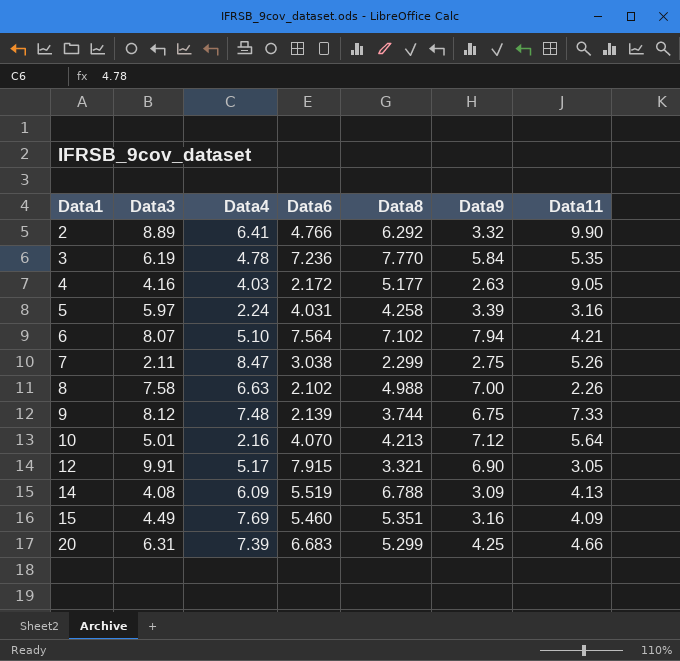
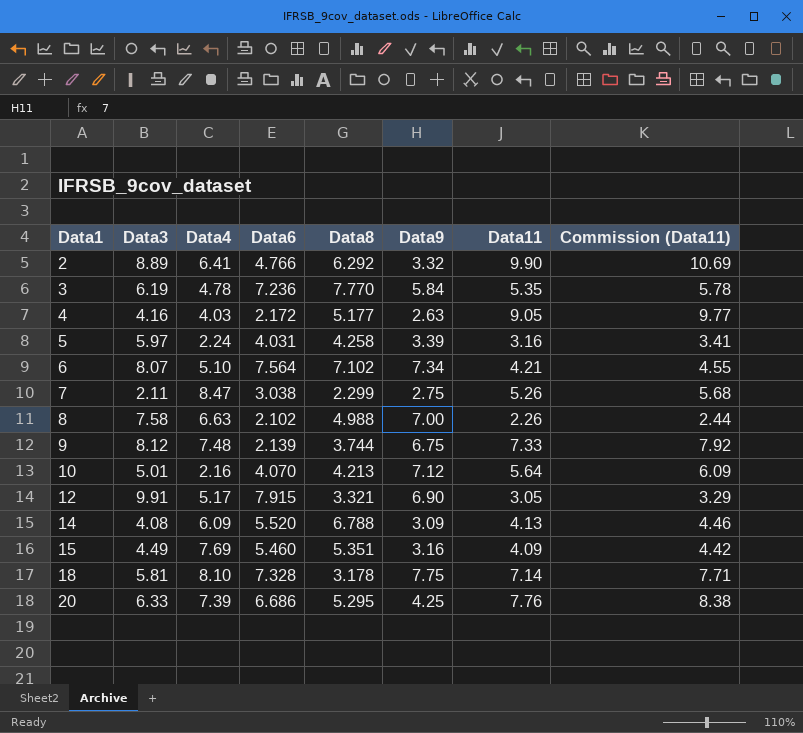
column Commission (Data11) | formula: none -> [Data11] * 1.08
6 | Data9: 7.94 -> 7.34
14 | Data6: 5.519 -> 5.520
row 18: none -> 5.81 | 8.10 | 7.328 | 3.178 | 7.75 | 7.14 | 7.71
20 | Data3: 6.31 -> 6.33
20 | Data6: 6.683 -> 6.686
20 | Data8: 5.299 -> 5.295
20 | Data11: 4.66 -> 7.76

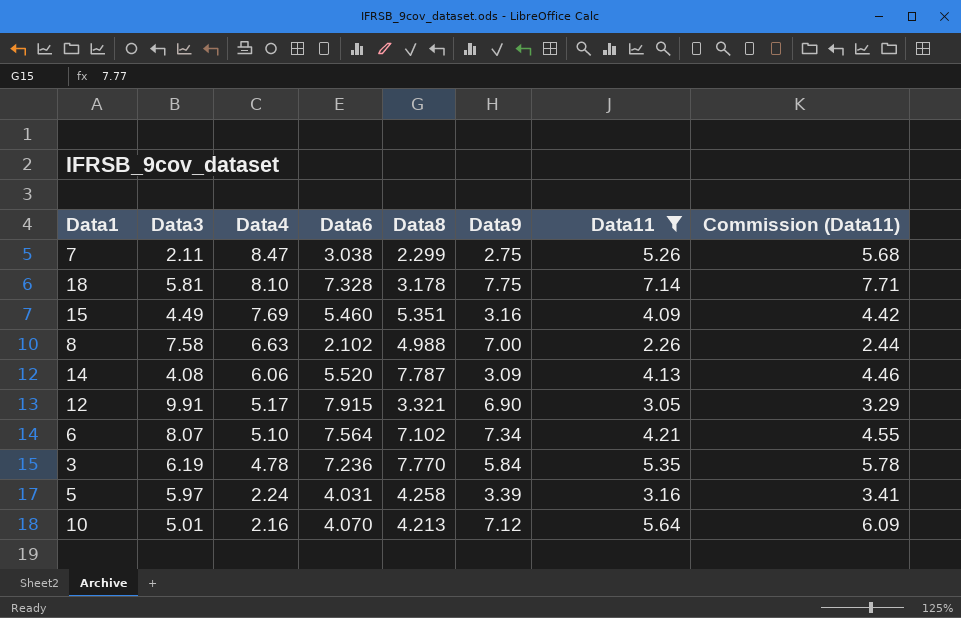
filter: none -> Data11 <= 7.14
row order: Data1 ascending -> Data4 descending
14 | Data4: 6.09 -> 6.06
14 | Data8: 6.788 -> 7.787

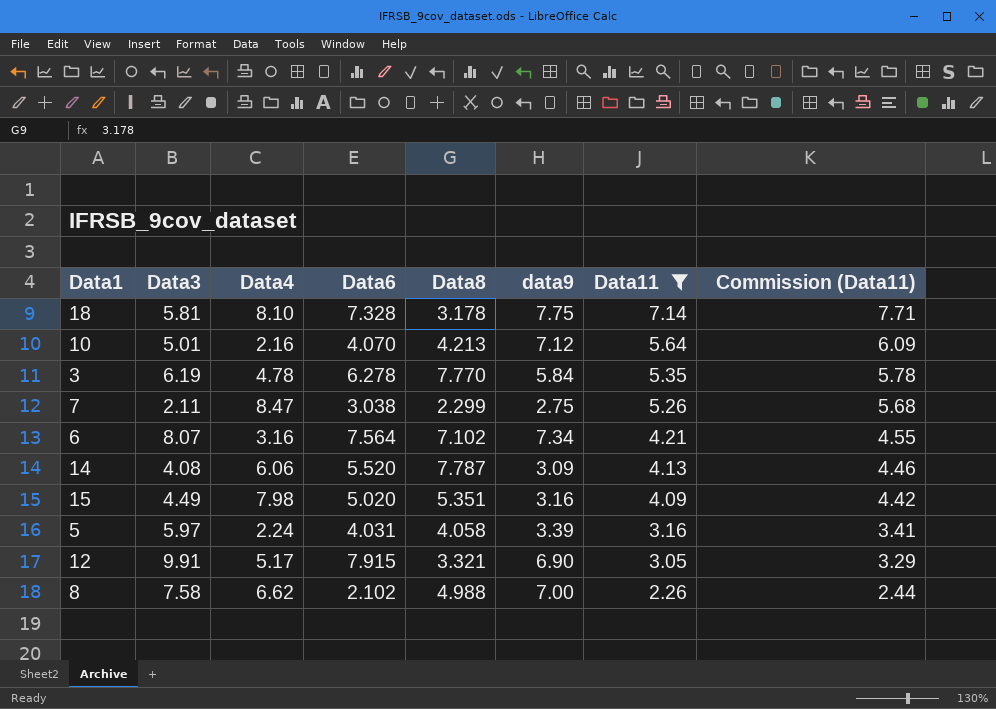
row order: Data4 descending -> Data11 descending
column name: Data9 -> data9
3 | Data6: 7.236 -> 6.278
6 | Data4: 5.10 -> 3.16
15 | Data4: 7.69 -> 7.98
15 | Data6: 5.460 -> 5.020
5 | Data8: 4.258 -> 4.058
8 | Data4: 6.63 -> 6.62

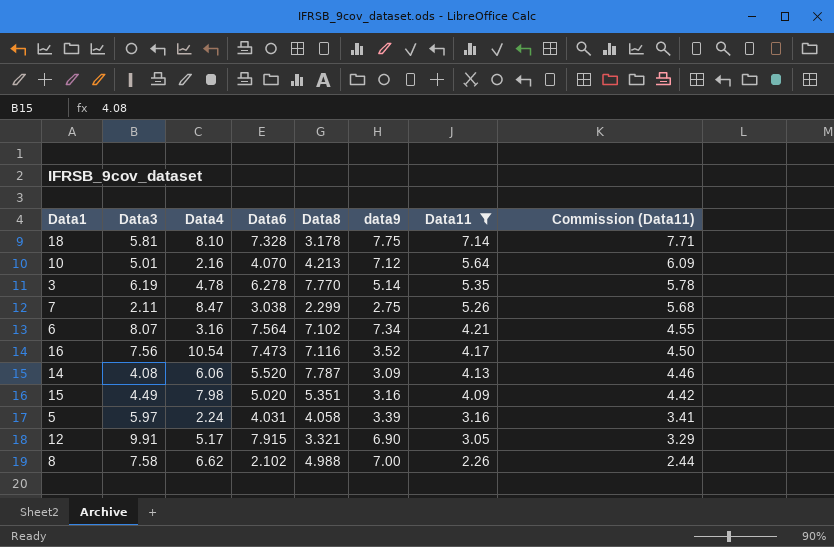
3 | data9: 5.84 -> 5.14
row 16: none -> 7.56 | 10.54 | 7.473 | 7.116 | 3.52 | 4.17 | 4.50

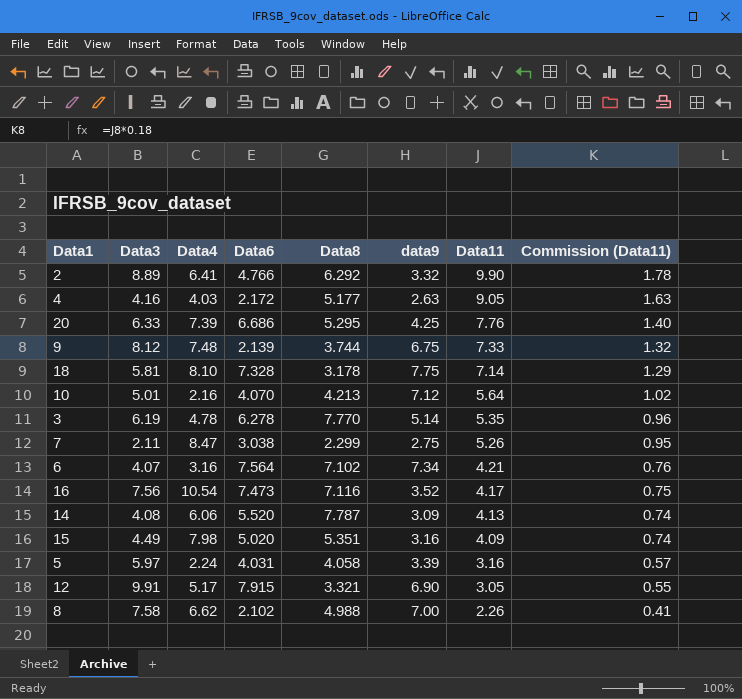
filter: Data11 <= 7.14 -> none
column Commission (Data11) | formula: [Data11] * 1.08 -> [Data11] * 0.18
6 | Data3: 8.07 -> 4.07

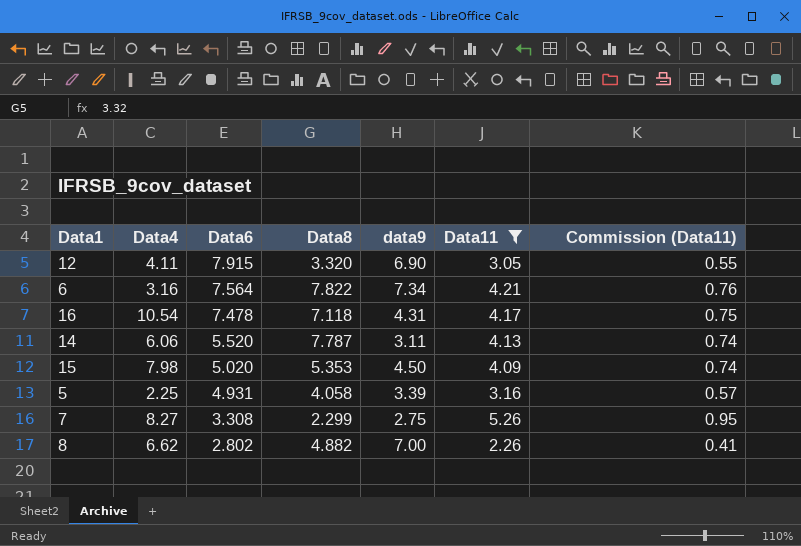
filter: none -> Data11 <= 5.26
row order: Data11 descending -> Data6 descending
column Data3 | position: 2 -> none
12 | Data4: 5.17 -> 4.11
12 | Data8: 3.321 -> 3.320
6 | Data8: 7.102 -> 7.822
16 | Data6: 7.473 -> 7.478
16 | Data8: 7.116 -> 7.118
16 | data9: 3.52 -> 4.31
14 | data9: 3.09 -> 3.11
15 | Data8: 5.351 -> 5.353
15 | data9: 3.16 -> 4.50
5 | Data4: 2.24 -> 2.25
5 | Data6: 4.031 -> 4.931
7 | Data4: 8.47 -> 8.27
7 | Data6: 3.038 -> 3.308
8 | Data6: 2.102 -> 2.802
8 | Data8: 4.988 -> 4.882

